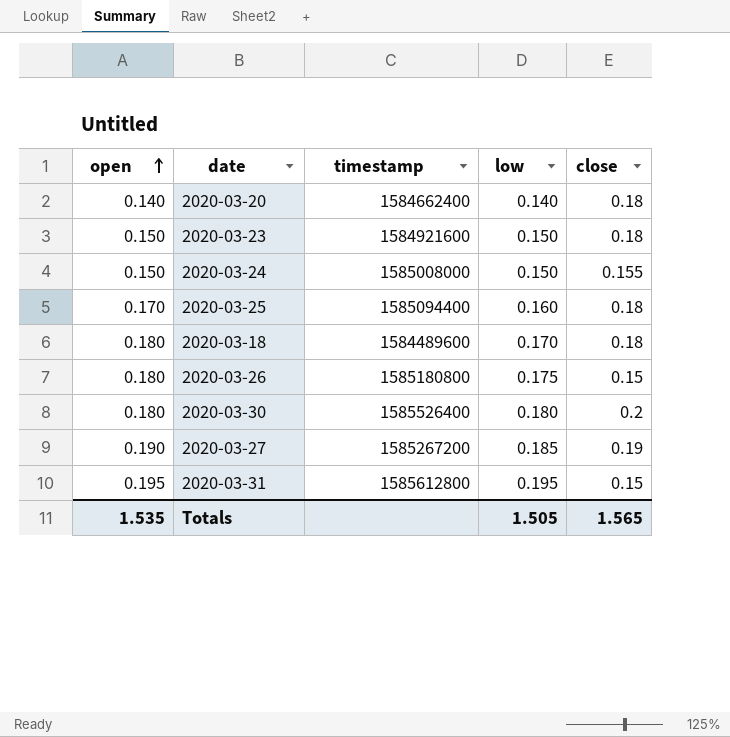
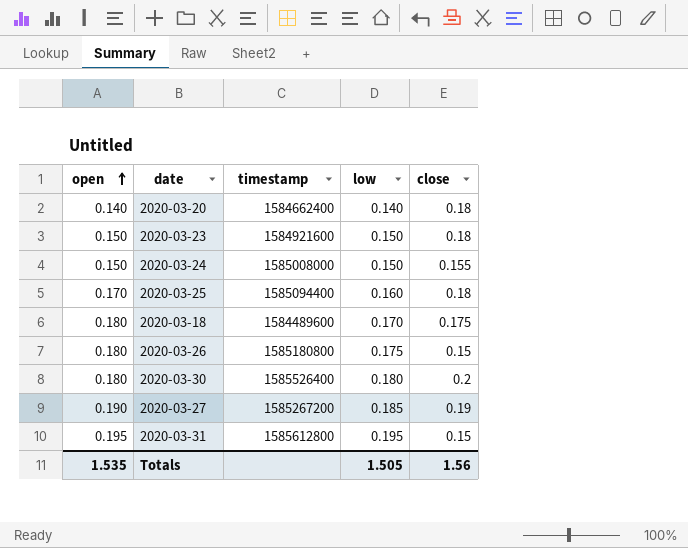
2020-03-18 | close: 0.18 -> 0.175
Totals | close: 1.565 -> 1.56

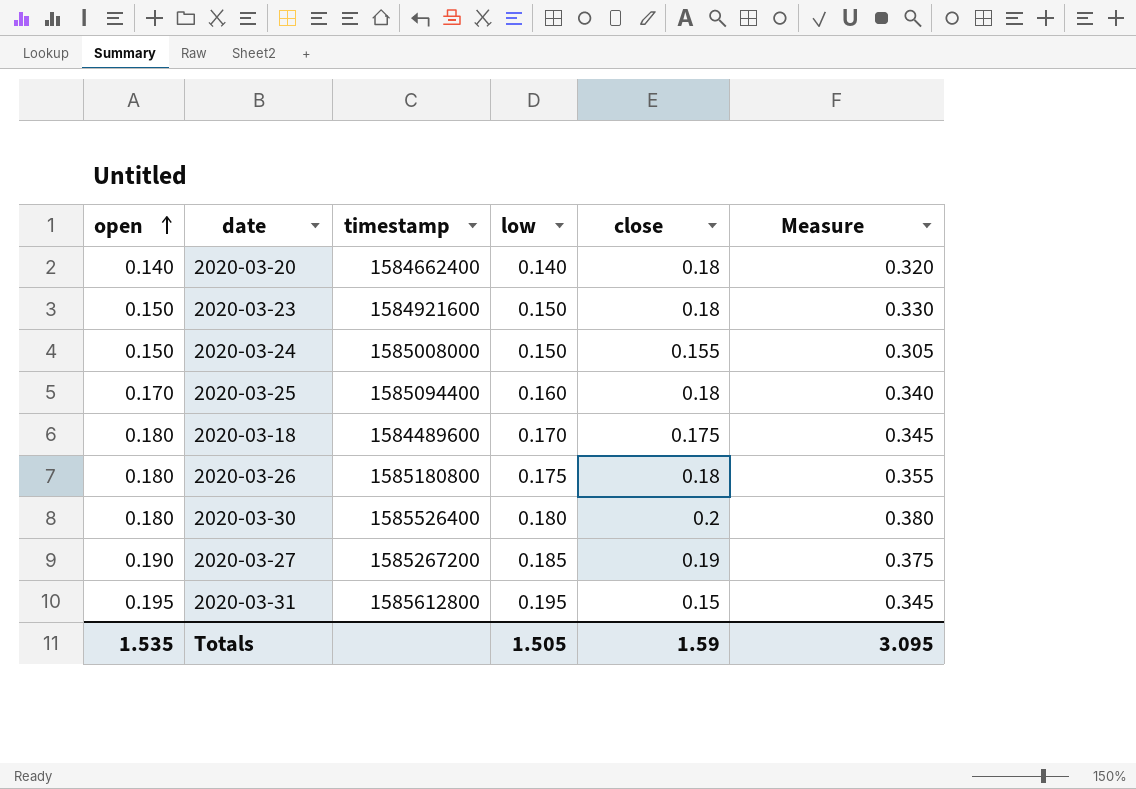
column Measure | formula: none -> [low] + [close]
2020-03-26 | close: 0.15 -> 0.18
Totals | close: 1.56 -> 1.59

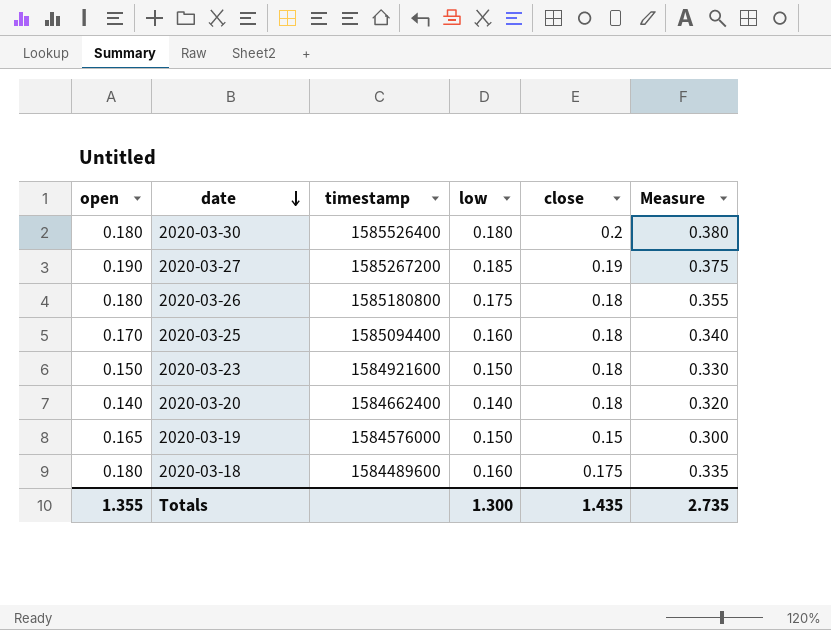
row order: open ascending -> date descending
row 2020-03-24: 0.150 | 1585008000 | 0.150 | 0.155 | 0.305 -> none
row 2020-03-31: 0.195 | 1585612800 | 0.195 | 0.15 | 0.345 -> none
row 2020-03-19: none -> 0.165 | 1584576000 | 0.150 | 0.15 | 0.300
2020-03-18 | low: 0.170 -> 0.160
2020-03-18 | Measure: 0.345 -> 0.335
Totals | open: 1.535 -> 1.355
Totals | low: 1.505 -> 1.300
Totals | close: 1.59 -> 1.435
Totals | Measure: 3.095 -> 2.735

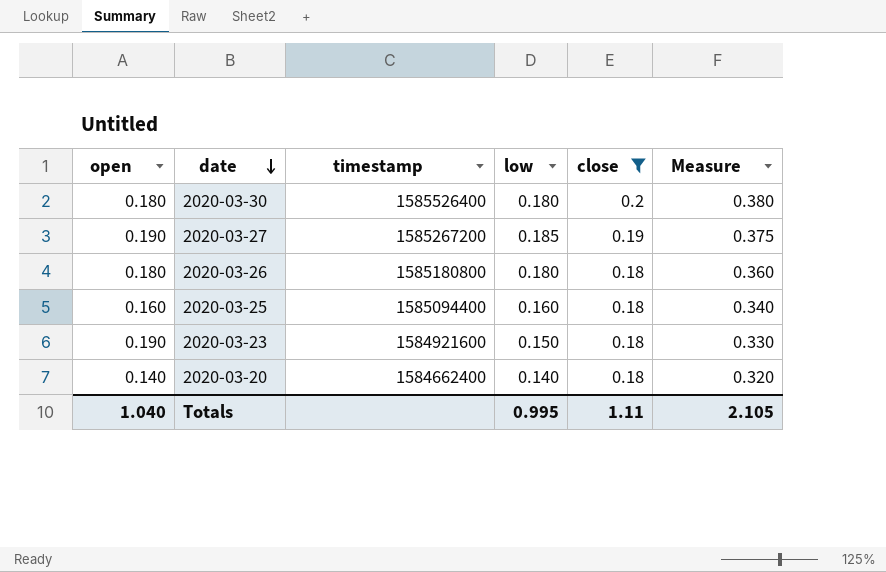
filter: none -> close >= 0.18
2020-03-26 | low: 0.175 -> 0.180
2020-03-26 | Measure: 0.355 -> 0.360
2020-03-25 | open: 0.170 -> 0.160
2020-03-23 | open: 0.150 -> 0.190
Totals | open: 1.355 -> 1.040
Totals | low: 1.300 -> 0.995
Totals | close: 1.435 -> 1.11
Totals | Measure: 2.735 -> 2.105

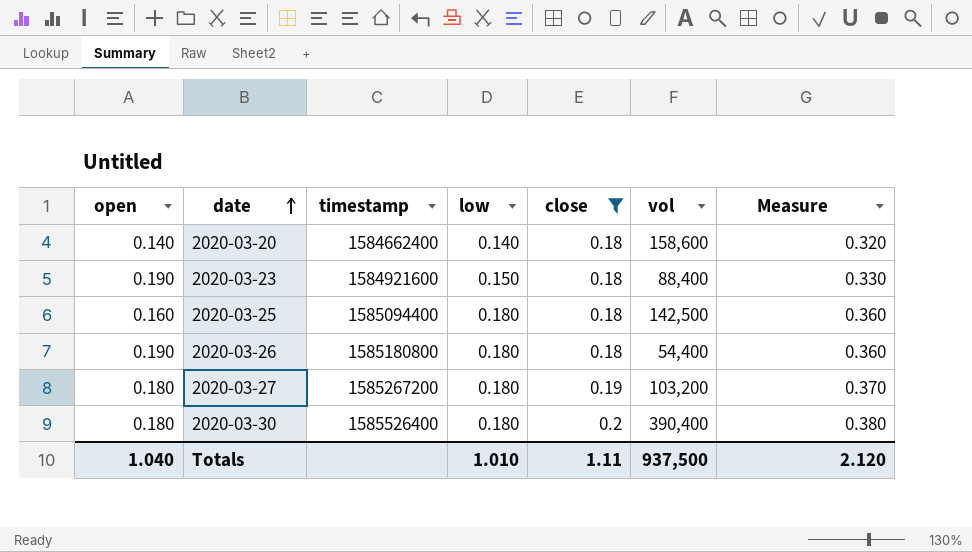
row order: date descending -> date ascending
column vol | position: none -> 6
2020-03-25 | low: 0.160 -> 0.180
2020-03-25 | Measure: 0.340 -> 0.360
2020-03-26 | open: 0.180 -> 0.190
2020-03-27 | open: 0.190 -> 0.180
2020-03-27 | low: 0.185 -> 0.180
2020-03-27 | Measure: 0.375 -> 0.370
Totals | low: 0.995 -> 1.010
Totals | Measure: 2.105 -> 2.120

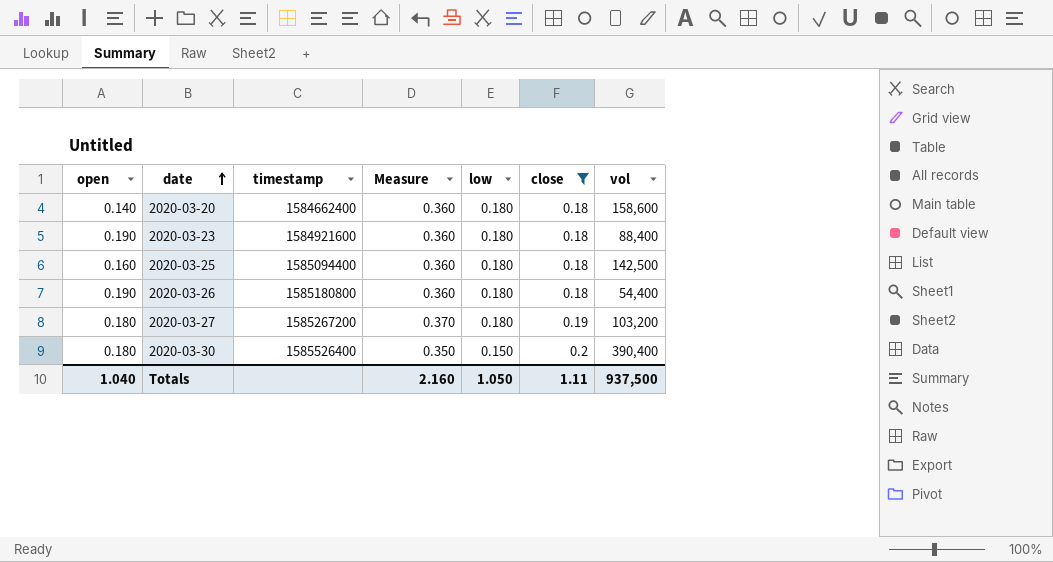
column Measure | position: 7 -> 4
2020-03-20 | Measure: 0.320 -> 0.360
2020-03-20 | low: 0.140 -> 0.180
2020-03-23 | Measure: 0.330 -> 0.360
2020-03-23 | low: 0.150 -> 0.180
2020-03-30 | Measure: 0.380 -> 0.350
2020-03-30 | low: 0.180 -> 0.150
Totals | Measure: 2.120 -> 2.160
Totals | low: 1.010 -> 1.050

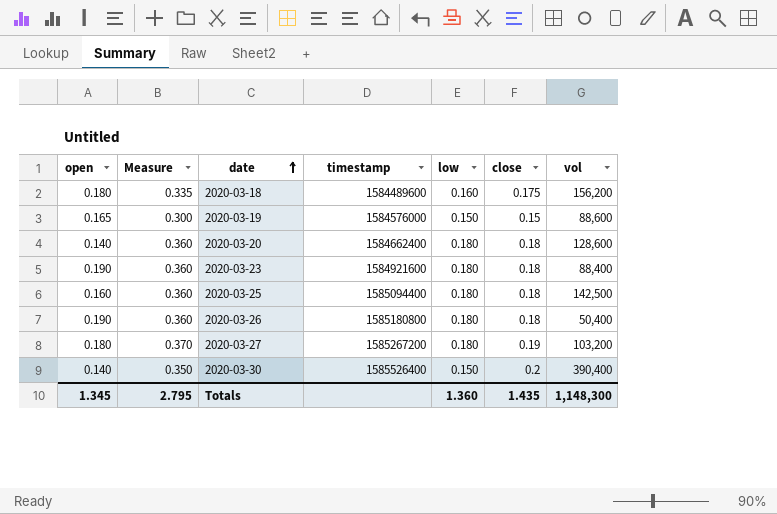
filter: close >= 0.18 -> none
column Measure | position: 4 -> 2
2020-03-20 | vol: 158,600 -> 128,600
2020-03-26 | vol: 54,400 -> 50,400
2020-03-30 | open: 0.180 -> 0.140
Totals | open: 1.040 -> 1.345
Totals | Measure: 2.160 -> 2.795
Totals | low: 1.050 -> 1.360
Totals | close: 1.11 -> 1.435
Totals | vol: 937,500 -> 1,148,300

